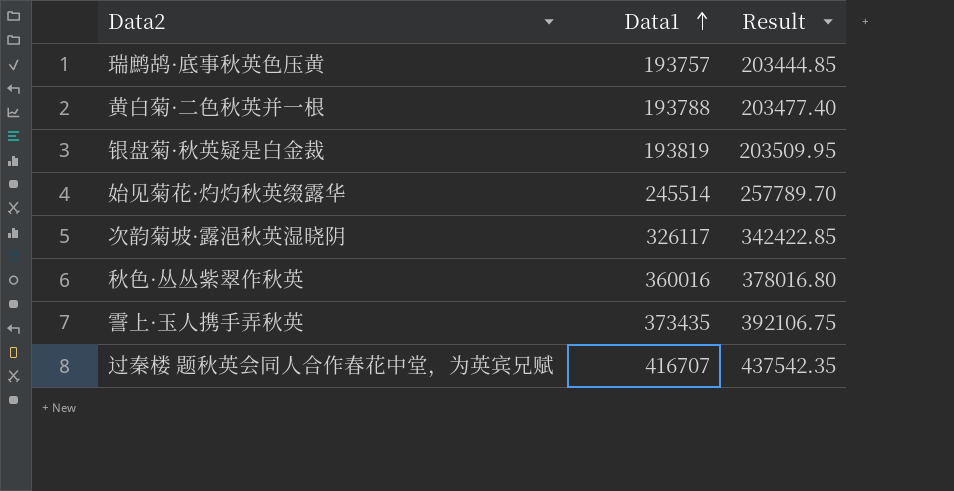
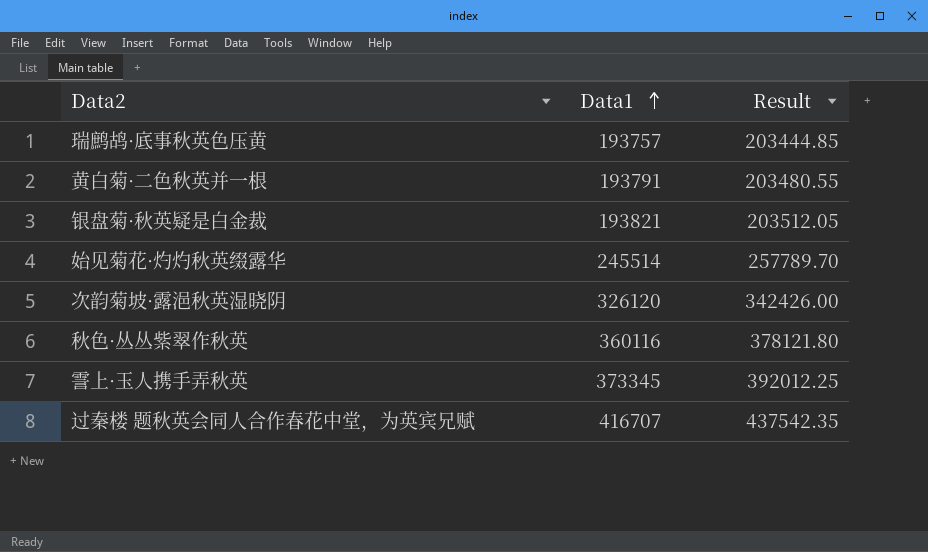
黄白菊·二色秋英并一根 | Data1: 193788 -> 193791
黄白菊·二色秋英并一根 | Result: 203477.40 -> 203480.55
银盘菊·秋英疑是白金裁 | Data1: 193819 -> 193821
银盘菊·秋英疑是白金裁 | Result: 203509.95 -> 203512.05
次韵菊坡·露浥秋英湿晓阴 | Data1: 326117 -> 326120
次韵菊坡·露浥秋英湿晓阴 | Result: 342422.85 -> 342426.00
秋色·丛丛紫翠作秋英 | Data1: 360016 -> 360116
秋色·丛丛紫翠作秋英 | Result: 378016.80 -> 378121.80
霅上·玉人携手弄秋英 | Data1: 373435 -> 373345
霅上·玉人携手弄秋英 | Result: 392106.75 -> 392012.25

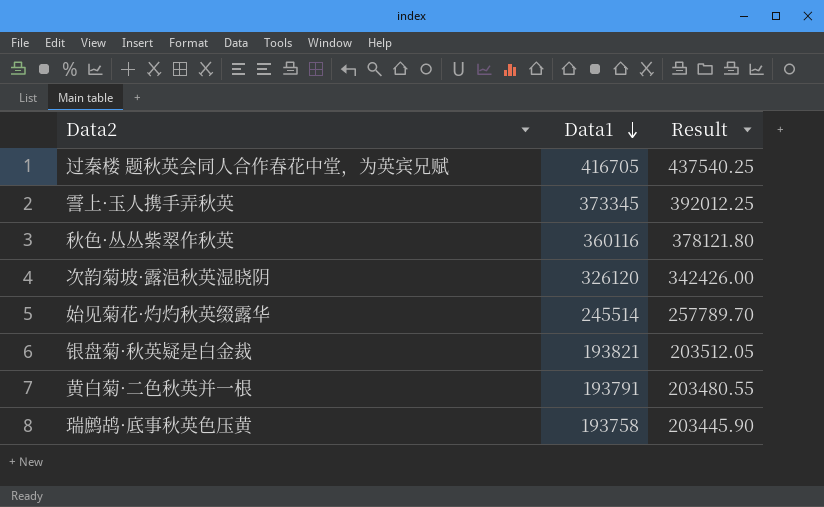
row order: Data1 ascending -> Data1 descending
过秦楼 题秋英会同人合作春花中堂，为英宾兄赋 | Data1: 416707 -> 416705
过秦楼 题秋英会同人合作春花中堂，为英宾兄赋 | Result: 437542.35 -> 437540.25
瑞鹧鸪·底事秋英色压黄 | Data1: 193757 -> 193758
瑞鹧鸪·底事秋英色压黄 | Result: 203444.85 -> 203445.90

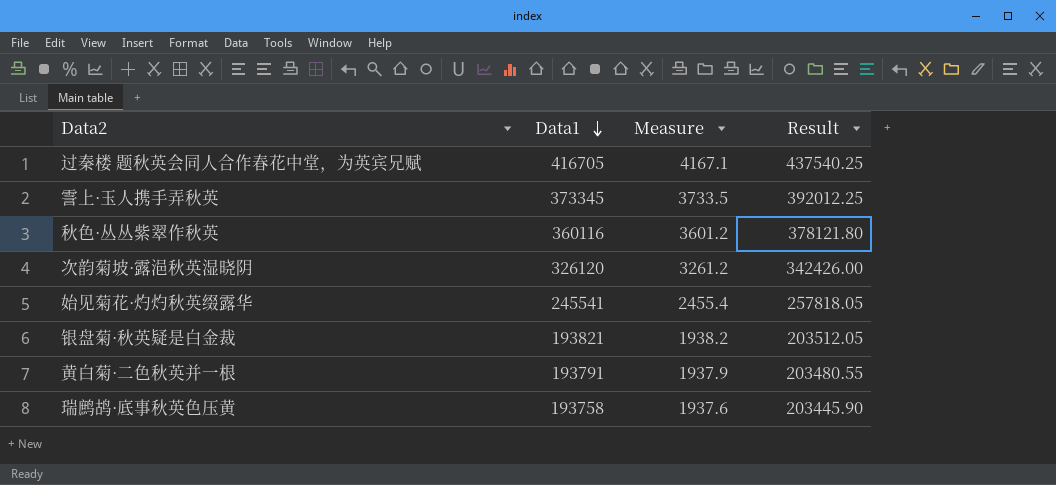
column Measure | formula: none -> [Data1] * 0.01
始见菊花·灼灼秋英缀露华 | Data1: 245514 -> 245541
始见菊花·灼灼秋英缀露华 | Result: 257789.70 -> 257818.05

